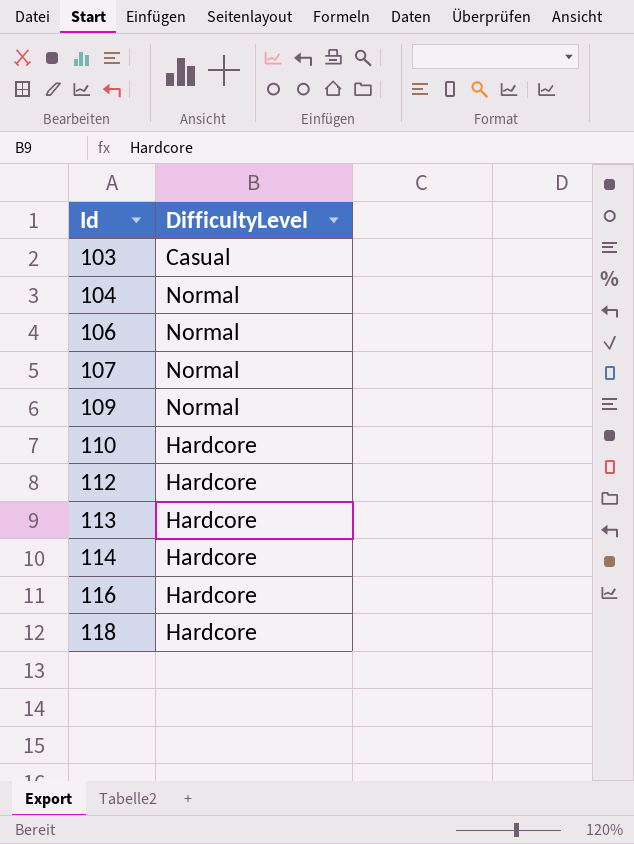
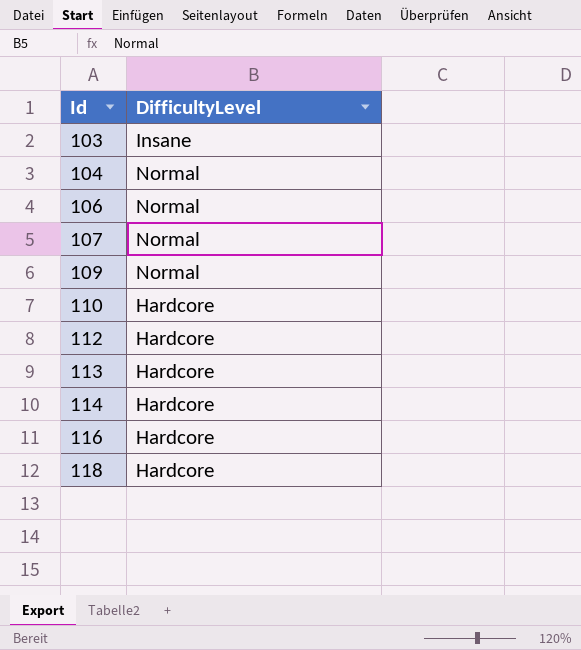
103 | DifficultyLevel: Casual -> Insane

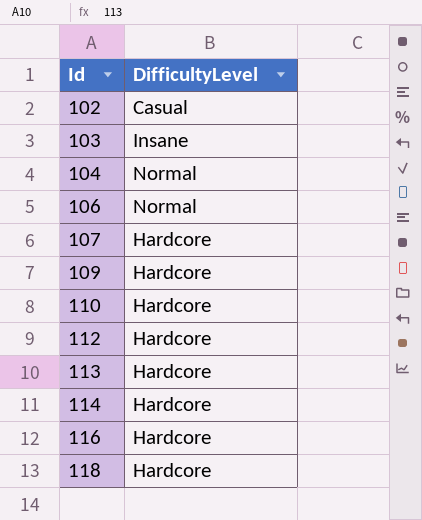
row 102: none -> Casual
107 | DifficultyLevel: Normal -> Hardcore
109 | DifficultyLevel: Normal -> Hardcore

